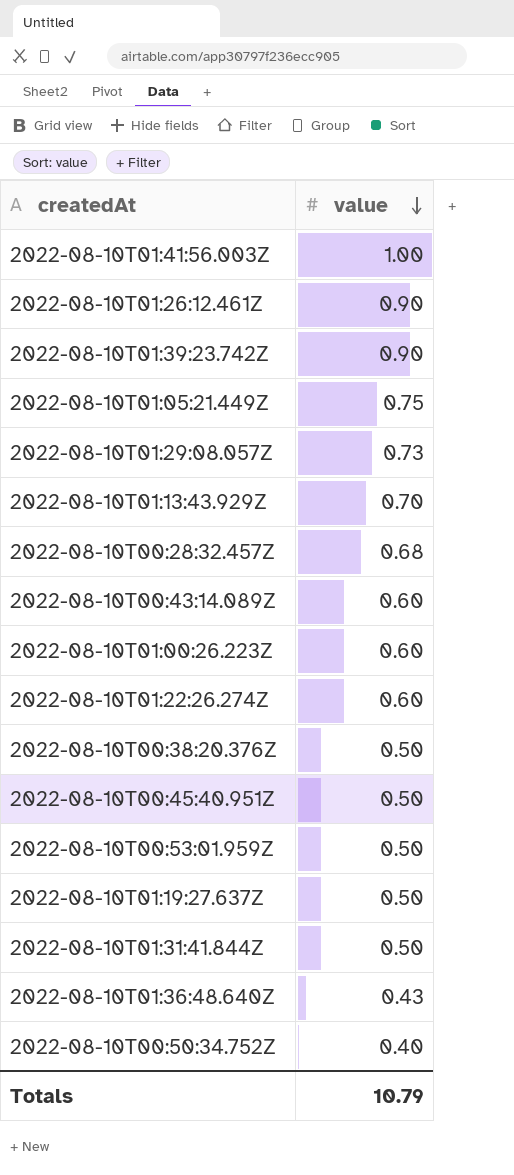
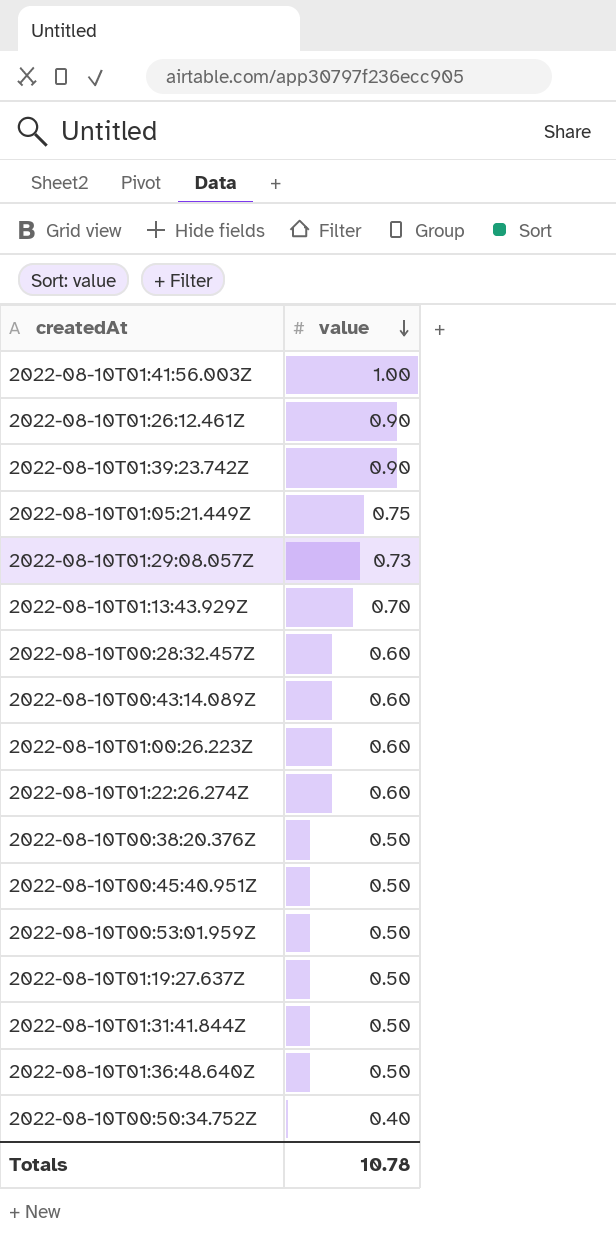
2022-08-10T00:28:32.457Z | value: 0.68 -> 0.60
2022-08-10T01:36:48.640Z | value: 0.43 -> 0.50
Totals | value: 10.79 -> 10.78

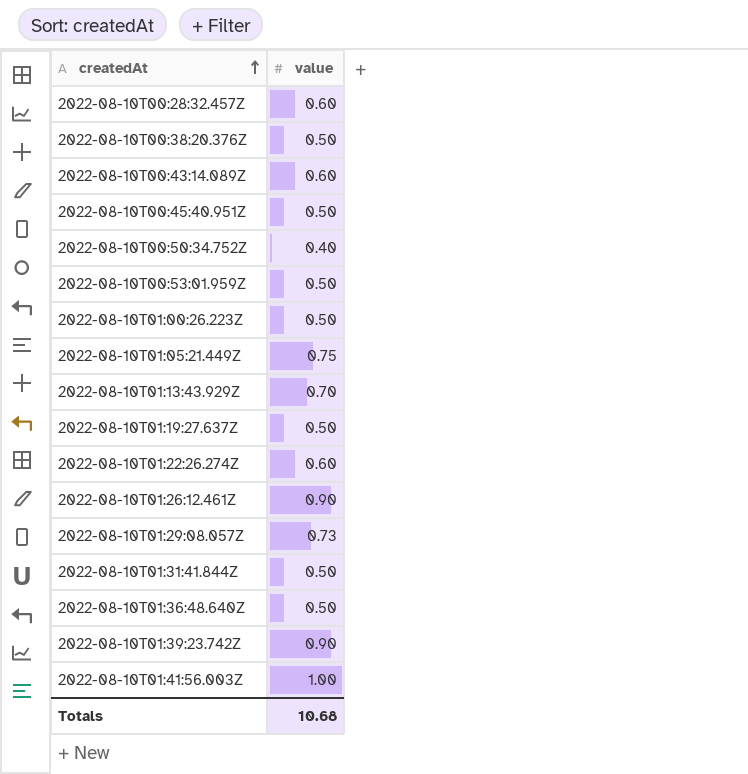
row order: value descending -> createdAt ascending
2022-08-10T01:00:26.223Z | value: 0.60 -> 0.50
Totals | value: 10.78 -> 10.68

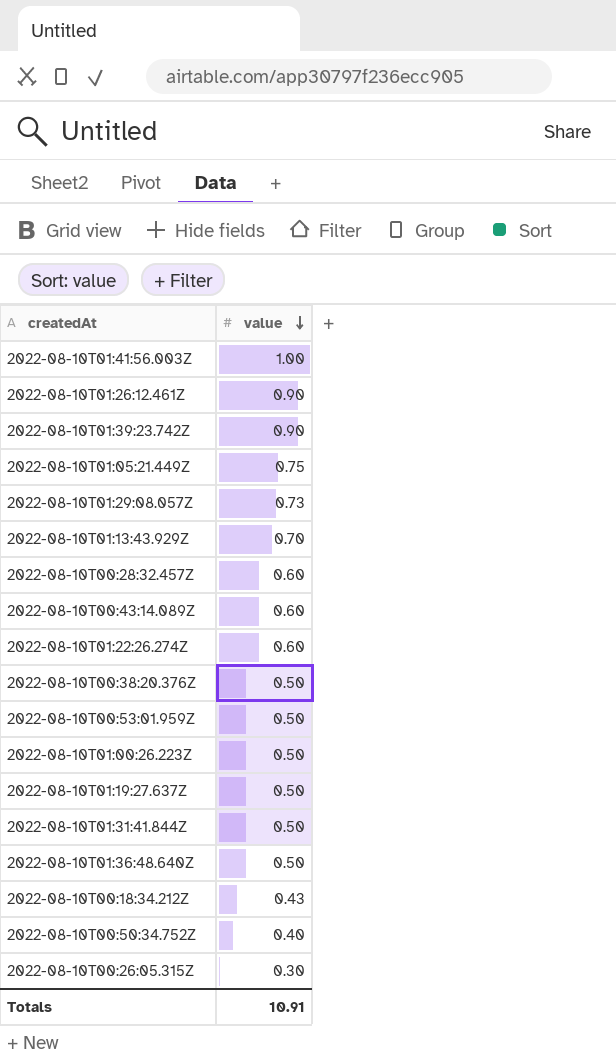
row order: createdAt ascending -> value descending
row 2022-08-10T00:45:40.951Z: 0.50 -> none
row 2022-08-10T00:18:34.212Z: none -> 0.43
row 2022-08-10T00:26:05.315Z: none -> 0.30
Totals | value: 10.68 -> 10.91

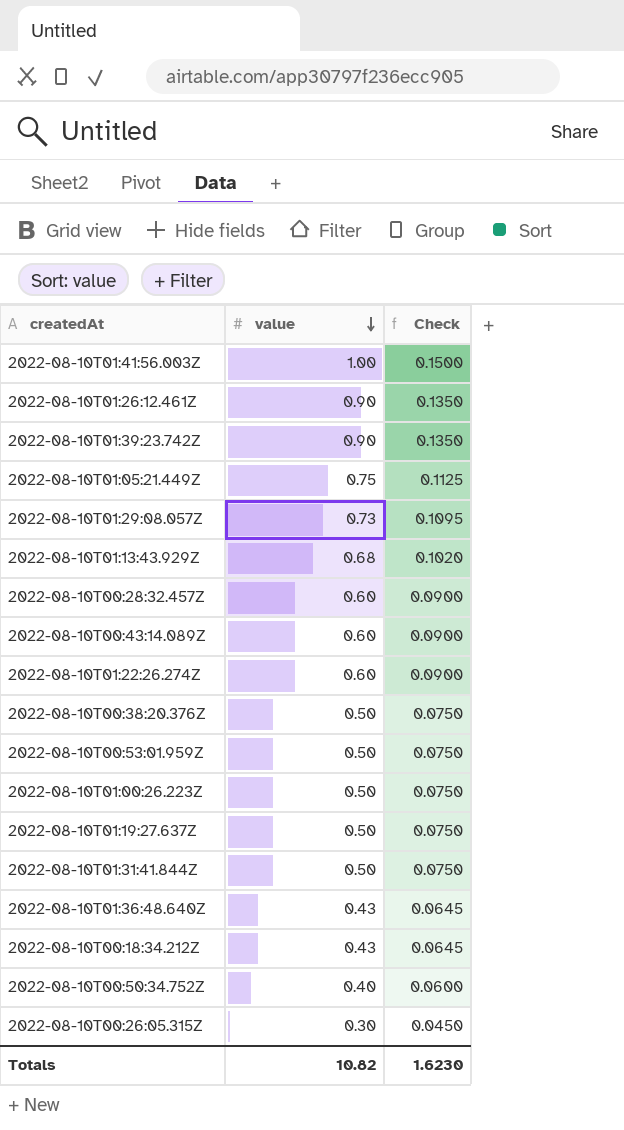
column Check | formula: none -> [value] * 0.15
2022-08-10T01:13:43.929Z | value: 0.70 -> 0.68
2022-08-10T01:36:48.640Z | value: 0.50 -> 0.43
Totals | value: 10.91 -> 10.82

